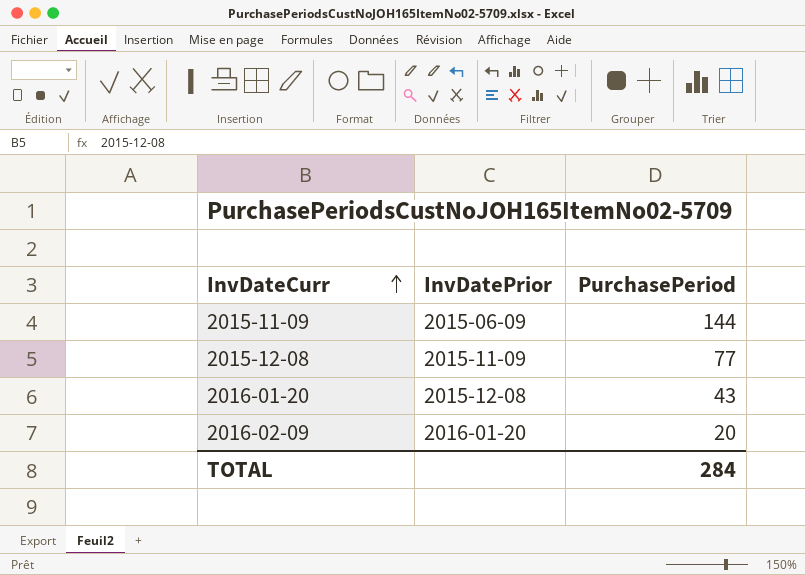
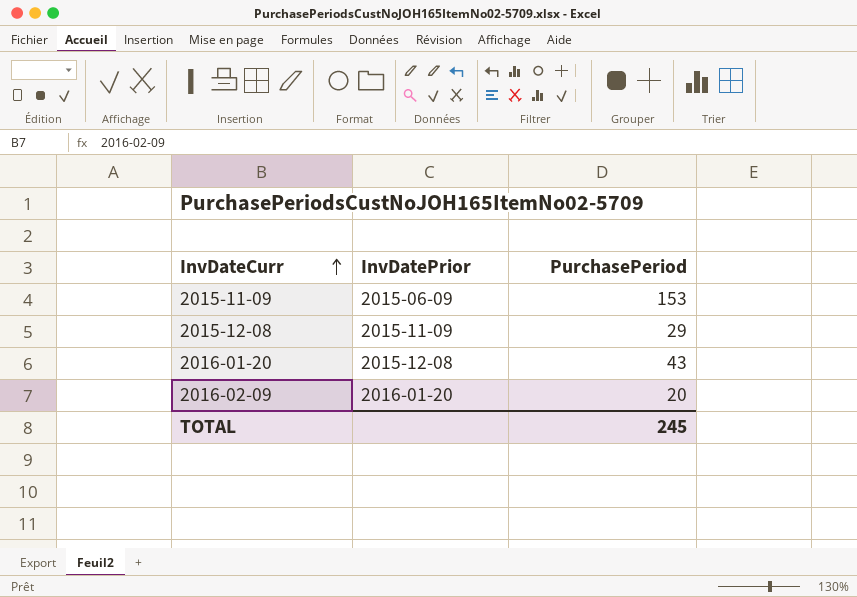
2015-11-09 | PurchasePeriod: 144 -> 153
2015-12-08 | PurchasePeriod: 77 -> 29
TOTAL | PurchasePeriod: 284 -> 245

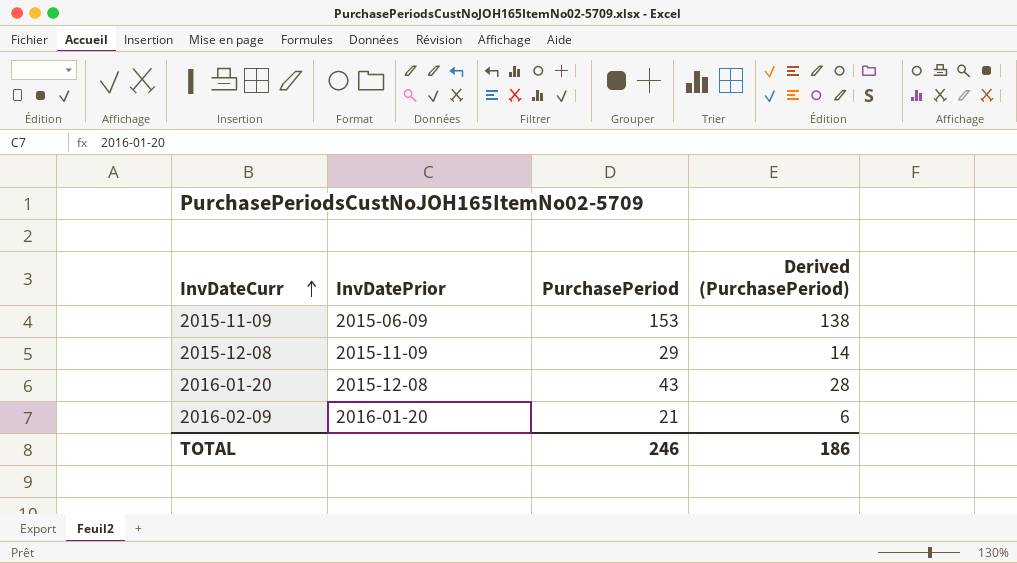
column Derived (PurchasePeriod) | formula: none -> [PurchasePeriod] - 15
2016-02-09 | PurchasePeriod: 20 -> 21
TOTAL | PurchasePeriod: 245 -> 246

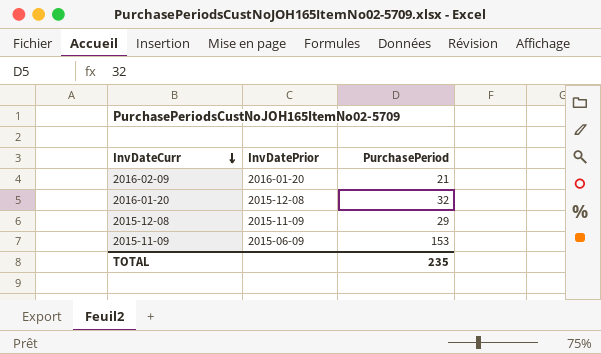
row order: InvDateCurr ascending -> InvDateCurr descending
column Derived (PurchasePeriod) | formula: [PurchasePeriod] - 15 -> none
2016-01-20 | PurchasePeriod: 43 -> 32
TOTAL | PurchasePeriod: 246 -> 235

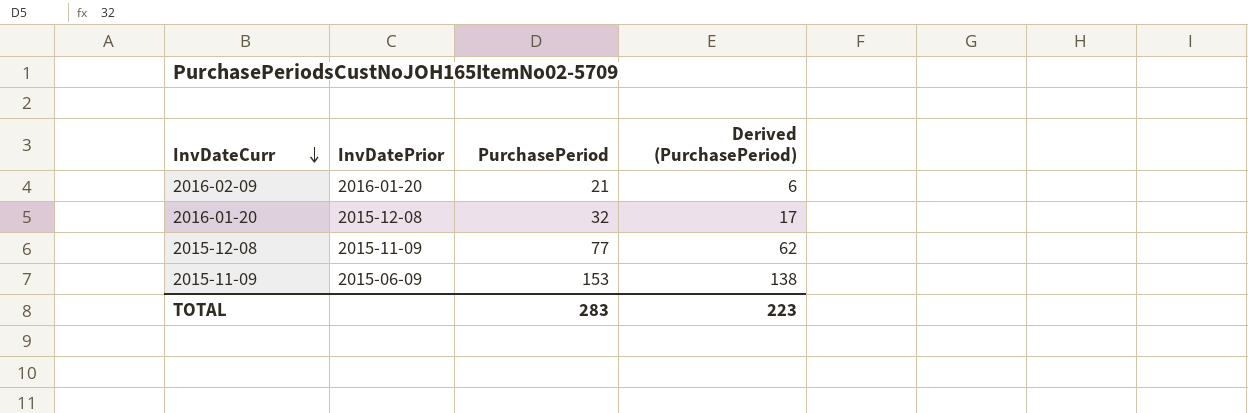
column Derived (PurchasePeriod) | formula: none -> [PurchasePeriod] - 15
2015-12-08 | PurchasePeriod: 29 -> 77
TOTAL | PurchasePeriod: 235 -> 283

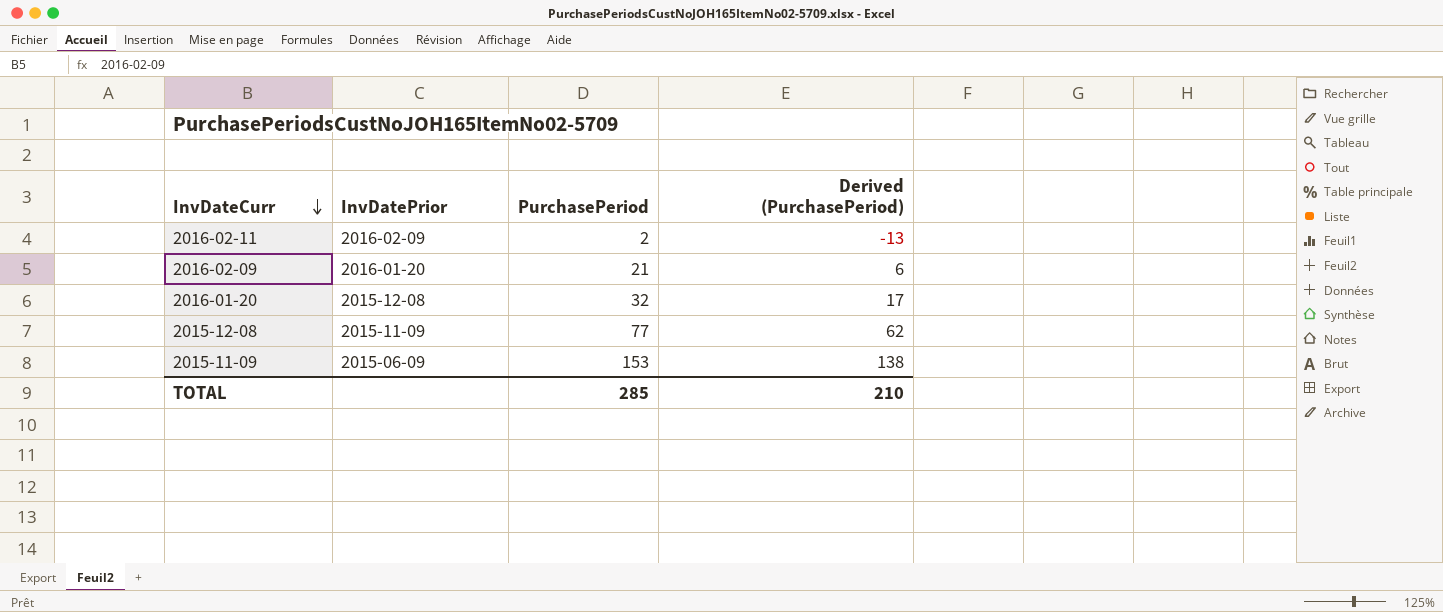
row 2016-02-11: none -> 2016-02-09 | 2 | -13
TOTAL | PurchasePeriod: 283 -> 285
TOTAL | Derived (PurchasePeriod): 223 -> 210

